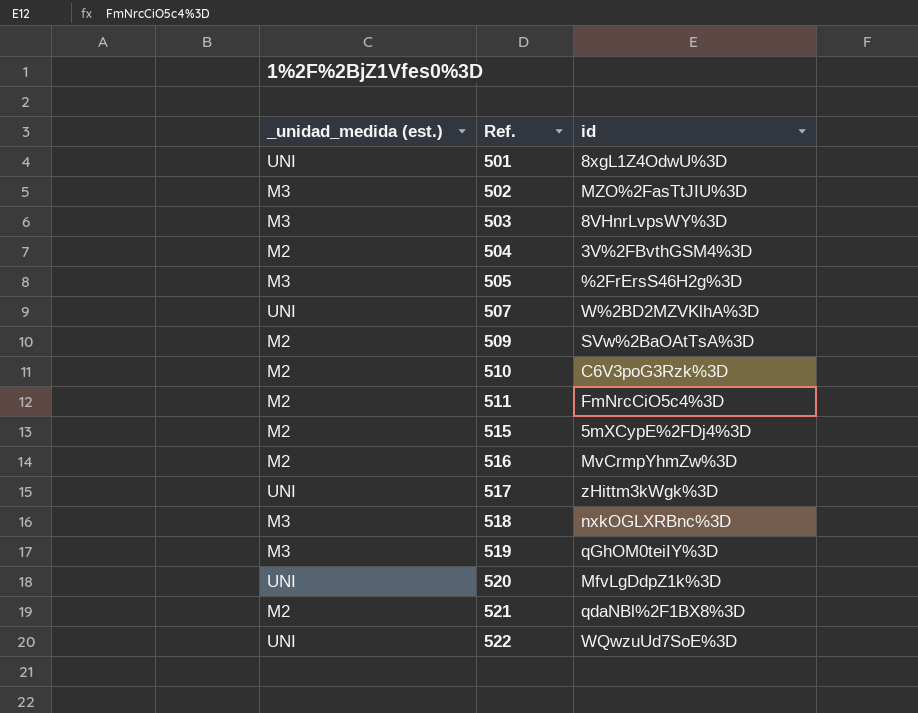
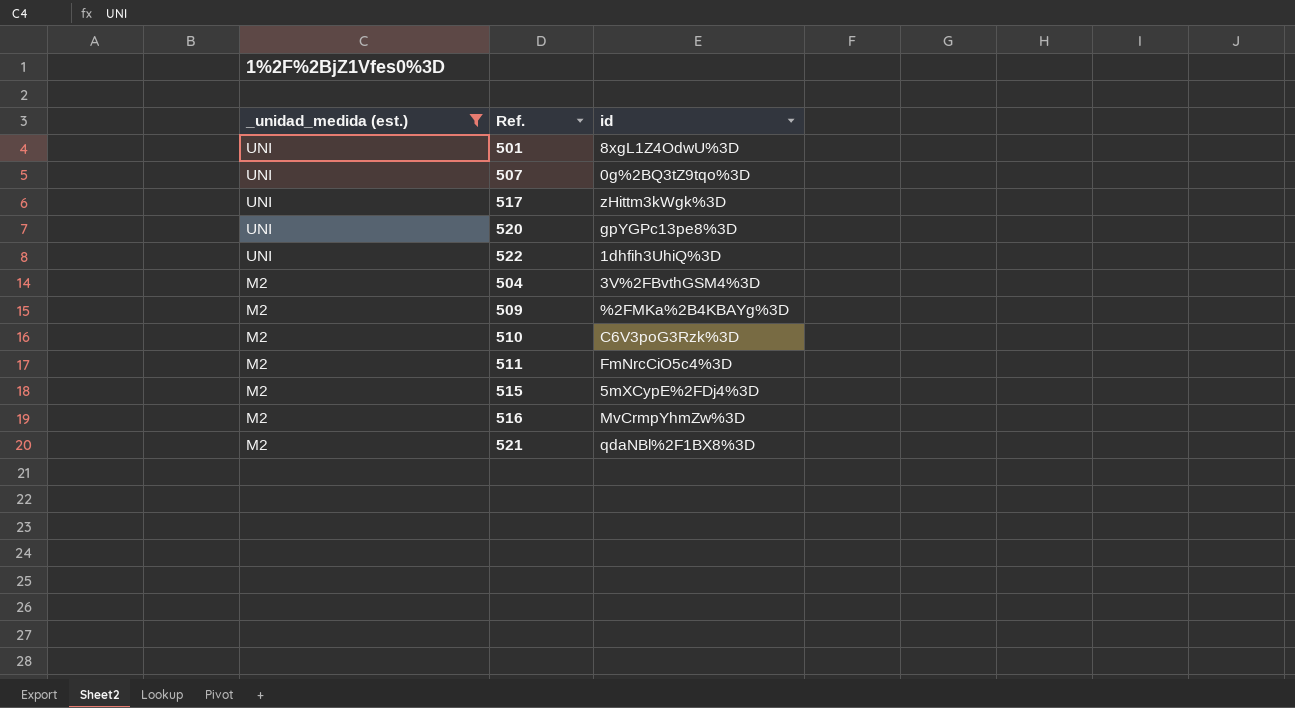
filter: none -> _unidad_medida (est.) != M3
row order: Ref. ascending -> _unidad_medida (est.) descending
507 | id: W%2BD2MZVKlhA%3D -> 0g%2BQ3tZ9tqo%3D
520 | id: MfvLgDdpZ1k%3D -> gpYGPc13pe8%3D
522 | id: WQwzuUd7SoE%3D -> 1dhfih3UhiQ%3D
509 | id: SVw%2BaOAtTsA%3D -> %2FMKa%2B4KBAYg%3D

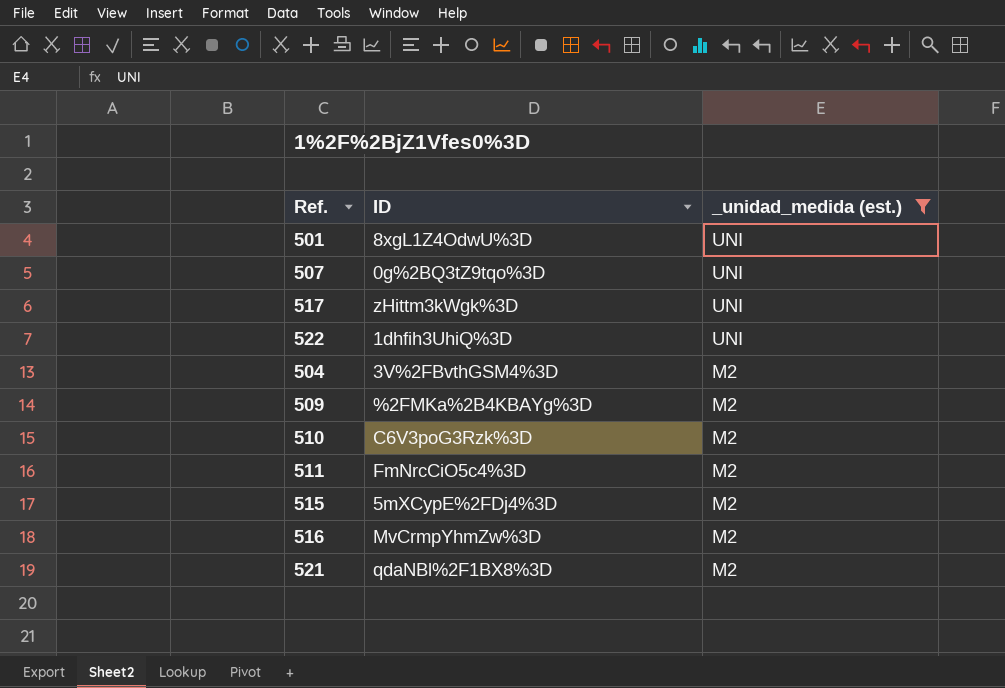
column name: id -> ID
column _unidad_medida (est.) | position: 1 -> 3
row 520: UNI | gpYGPc13pe8%3D -> none

